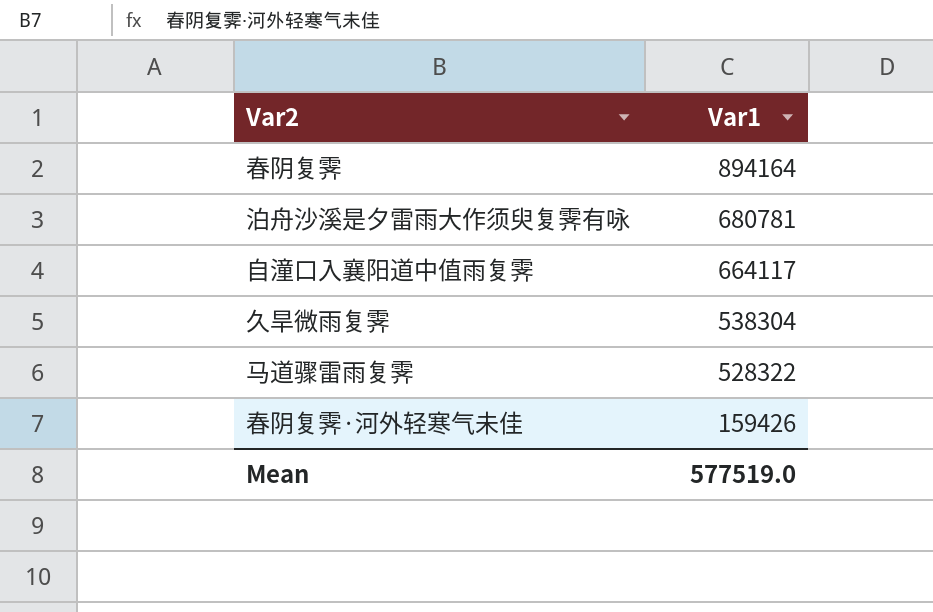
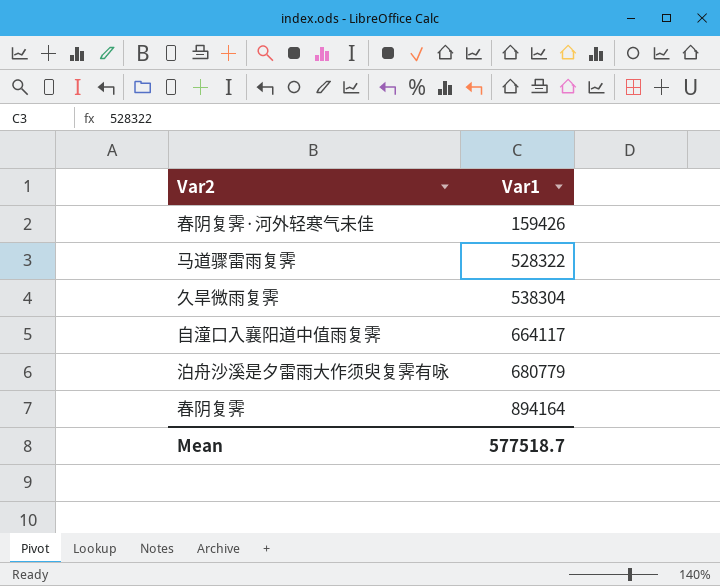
row order: Var1 descending -> Var1 ascending
泊舟沙溪是夕雷雨大作须臾复霁有咏 | Var1: 680781 -> 680779
Mean | Var1: 577519.0 -> 577518.7

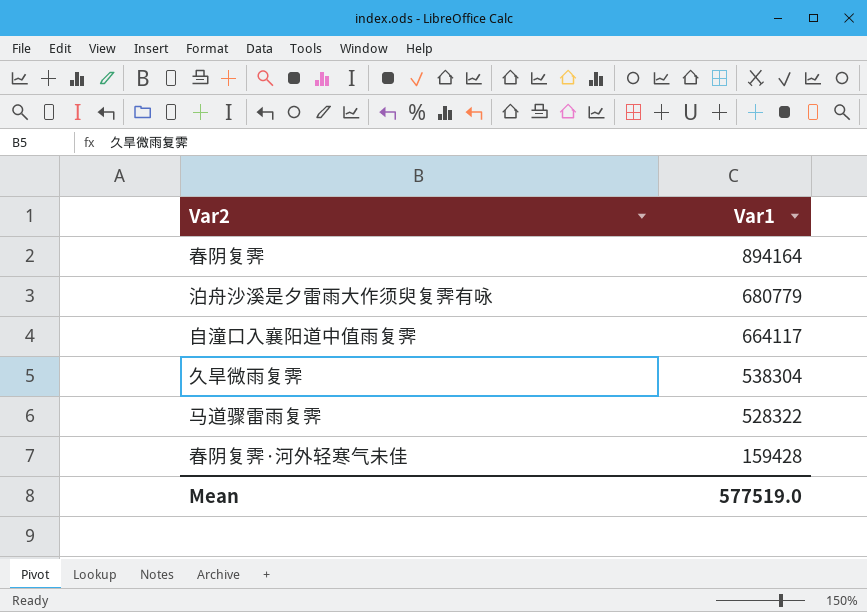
row order: Var1 ascending -> Var1 descending
春阴复霁·河外轻寒气未佳 | Var1: 159426 -> 159428
Mean | Var1: 577518.7 -> 577519.0

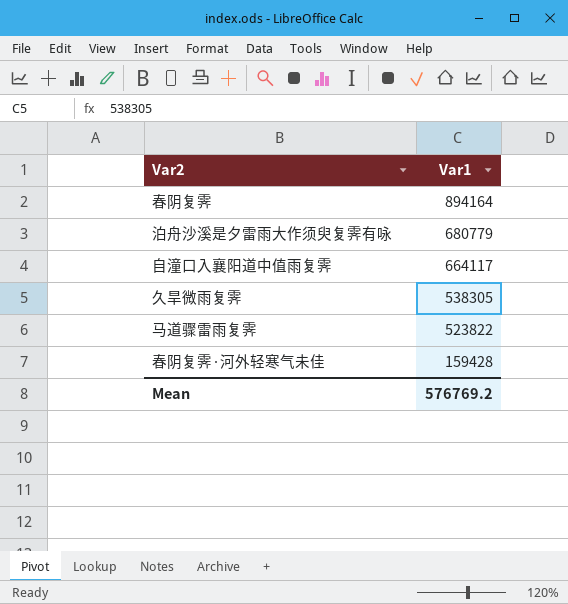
久旱微雨复霁 | Var1: 538304 -> 538305
马道骤雷雨复霁 | Var1: 528322 -> 523822
Mean | Var1: 577519.0 -> 576769.2

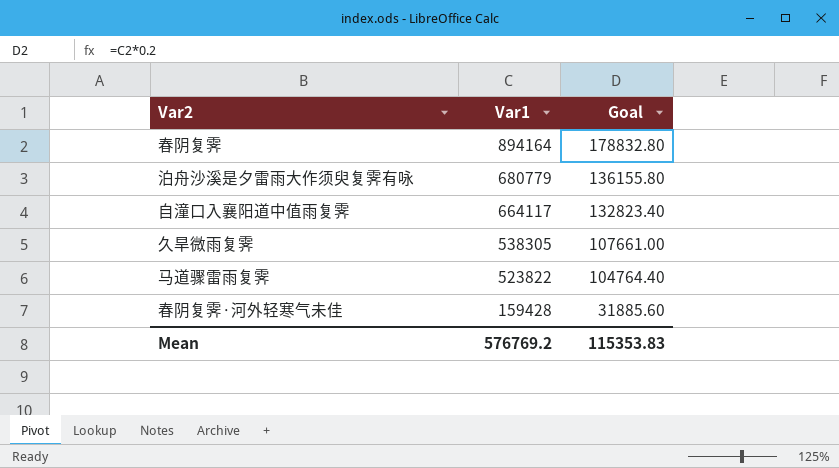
column Goal | formula: none -> [Var1] * 0.2

